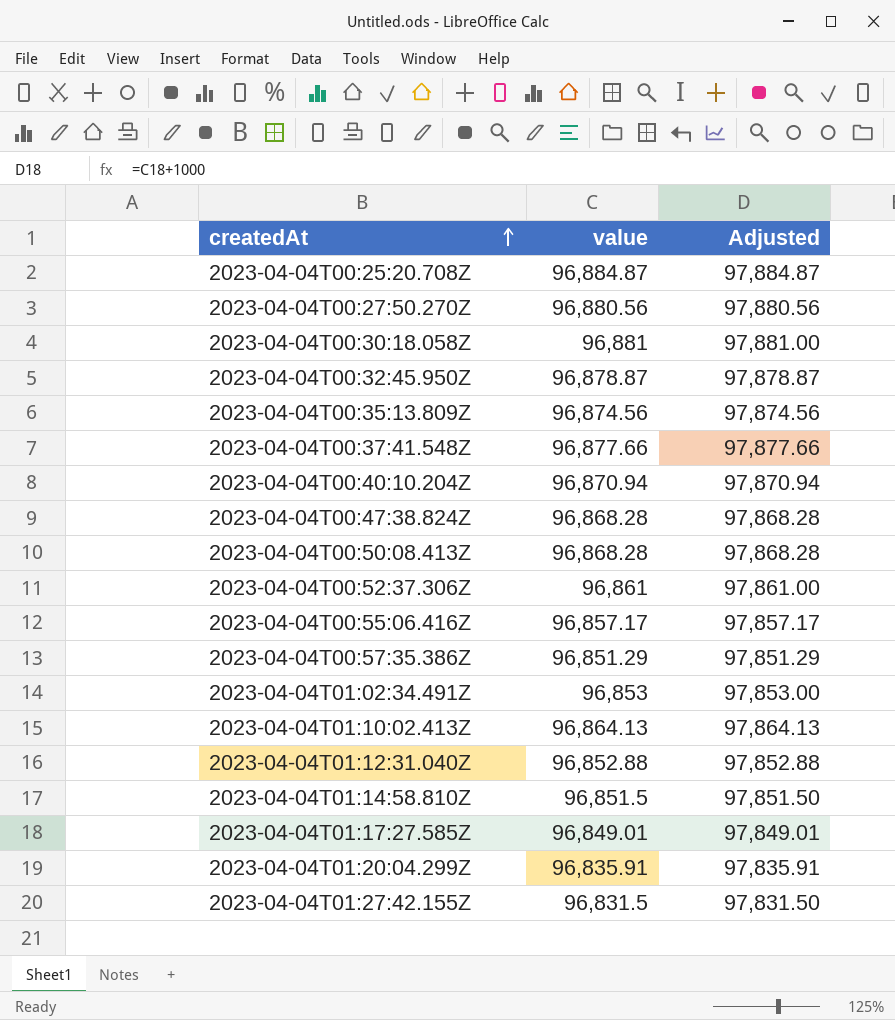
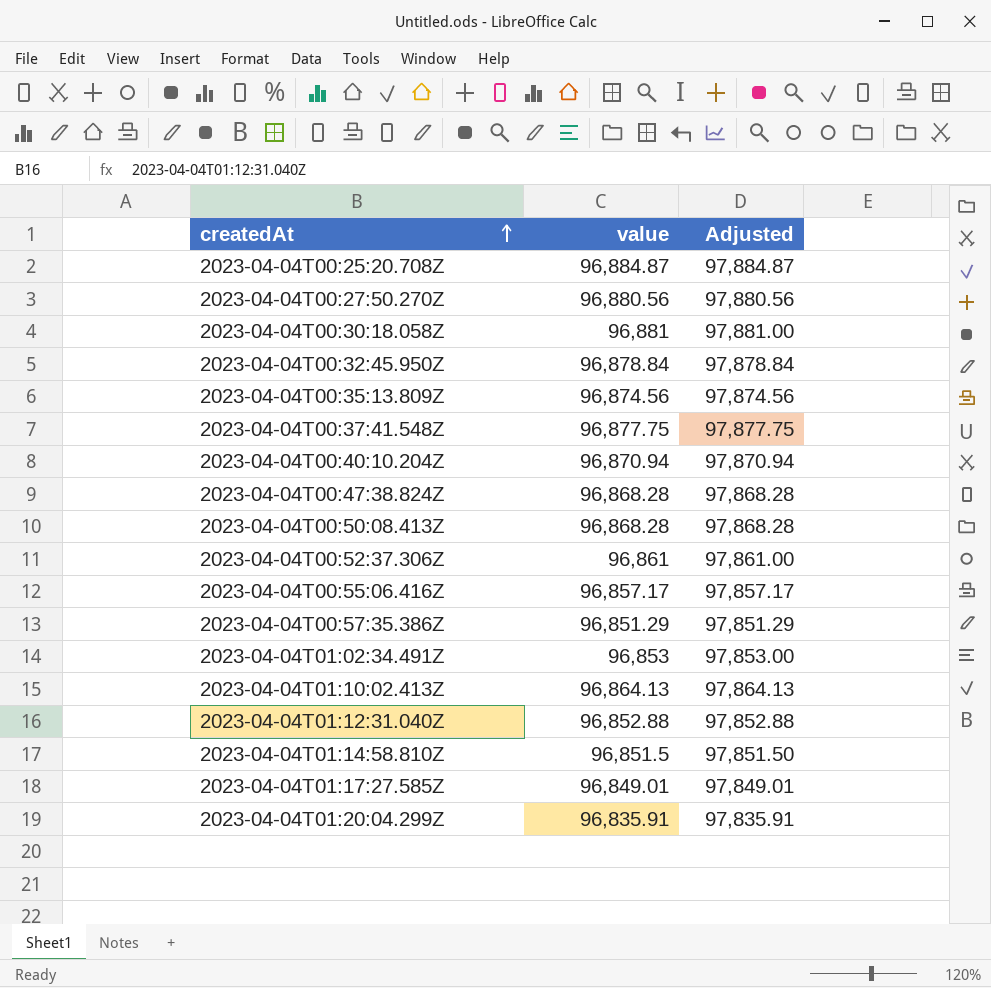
row 2023-04-04T01:27:42.155Z: 96,831.5 | 97,831.50 -> none
2023-04-04T00:32:45.950Z | value: 96,878.87 -> 96,878.84
2023-04-04T00:32:45.950Z | Adjusted: 97,878.87 -> 97,878.84
2023-04-04T00:37:41.548Z | value: 96,877.66 -> 96,877.75
2023-04-04T00:37:41.548Z | Adjusted: 97,877.66 -> 97,877.75

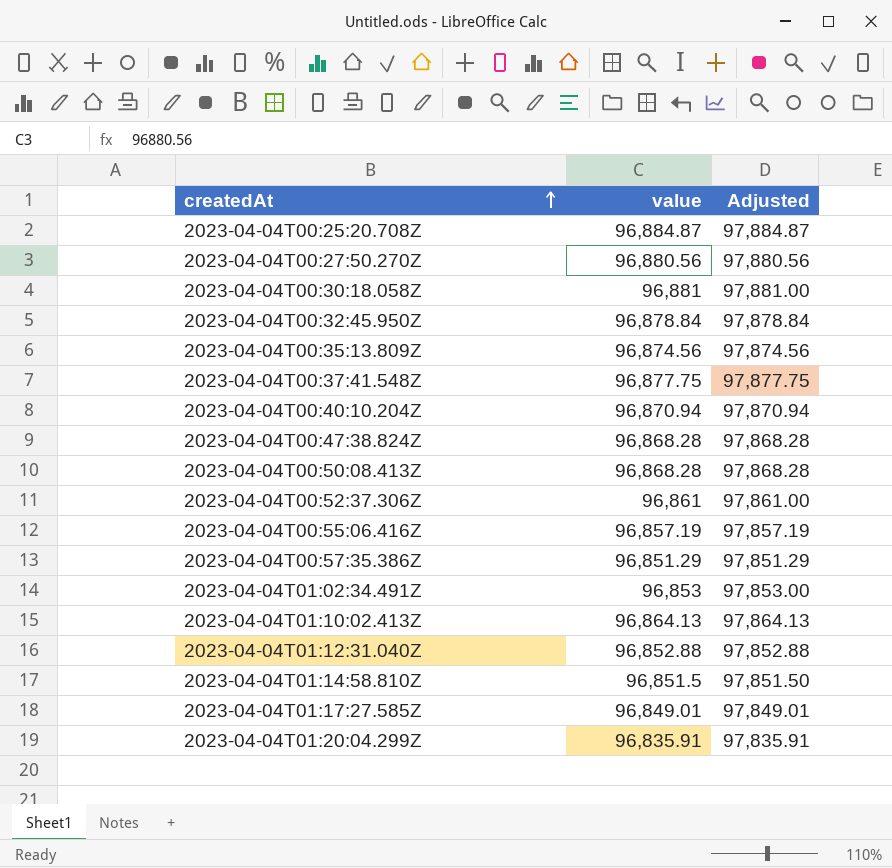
2023-04-04T00:55:06.416Z | value: 96,857.17 -> 96,857.19
2023-04-04T00:55:06.416Z | Adjusted: 97,857.17 -> 97,857.19

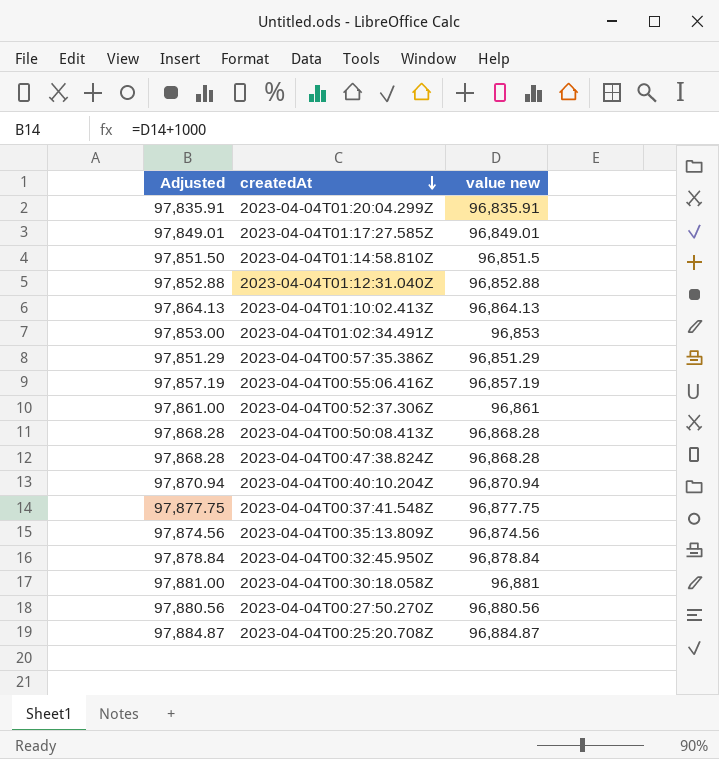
row order: createdAt ascending -> createdAt descending
column Adjusted | position: 3 -> 1
column name: value -> value new

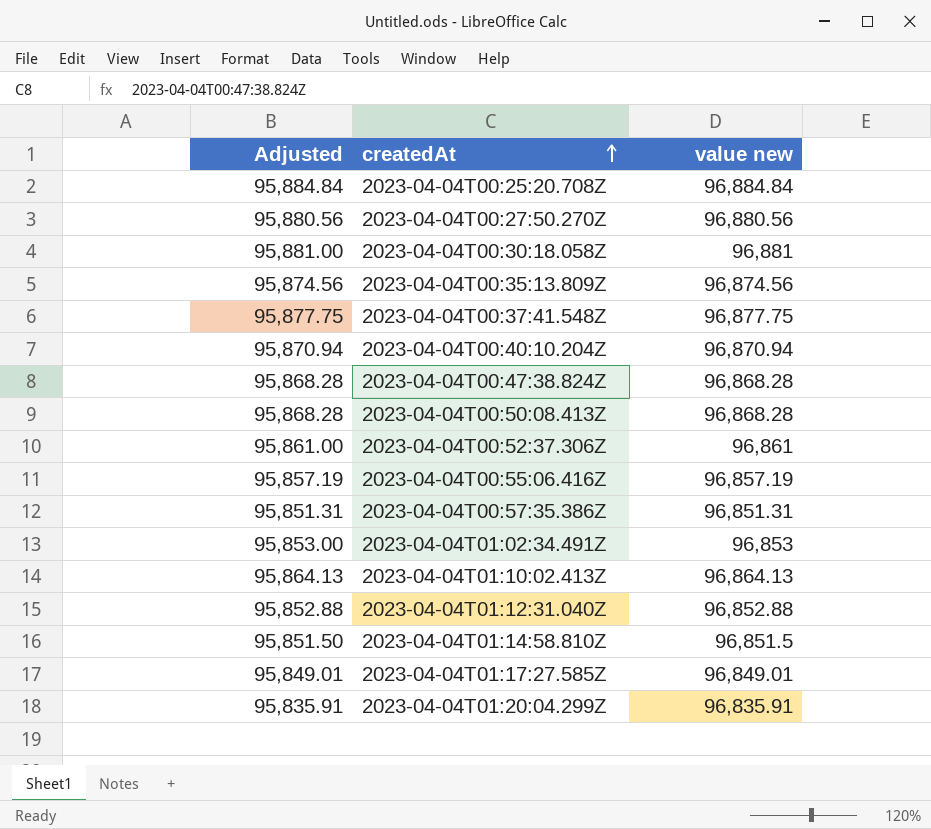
row order: createdAt descending -> createdAt ascending
column Adjusted | formula: [value new] + 1000 -> [value new] - 1000
row 2023-04-04T00:32:45.950Z: 97,878.84 | 96,878.84 -> none
2023-04-04T00:25:20.708Z | value new: 96,884.87 -> 96,884.84
2023-04-04T00:57:35.386Z | value new: 96,851.29 -> 96,851.31

